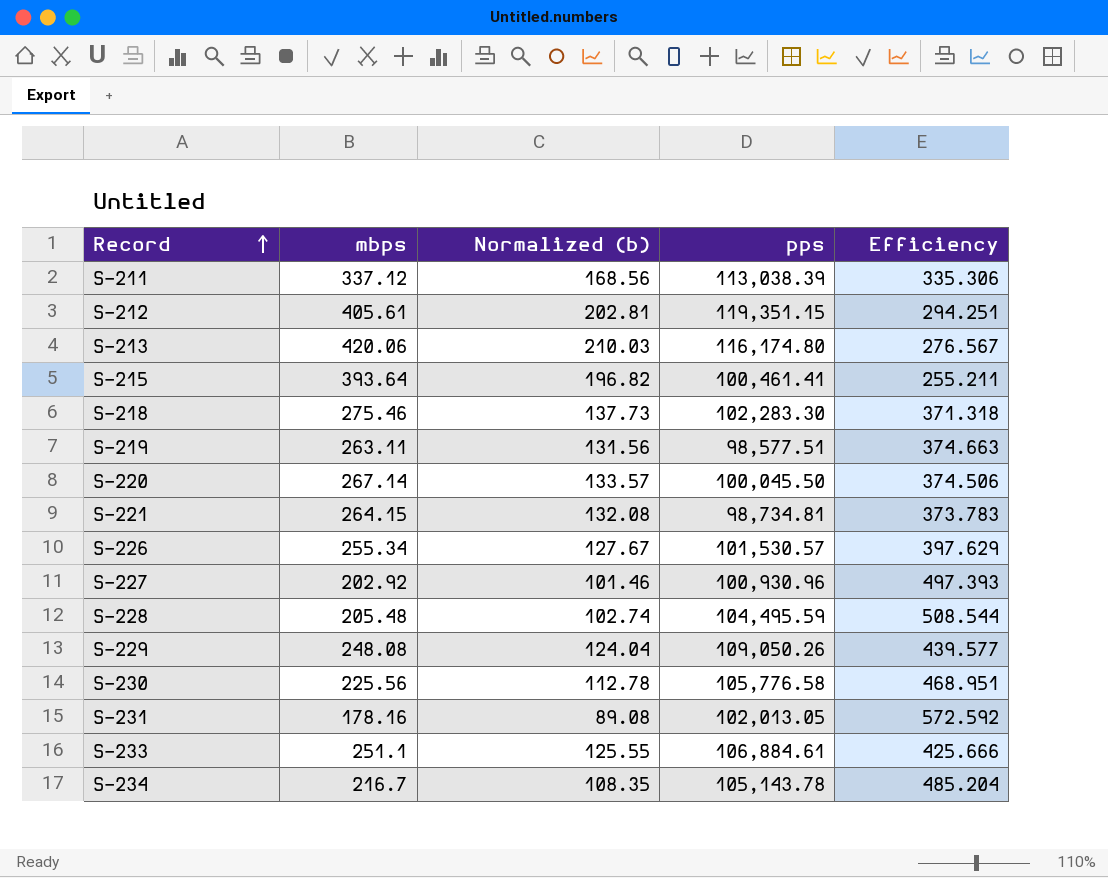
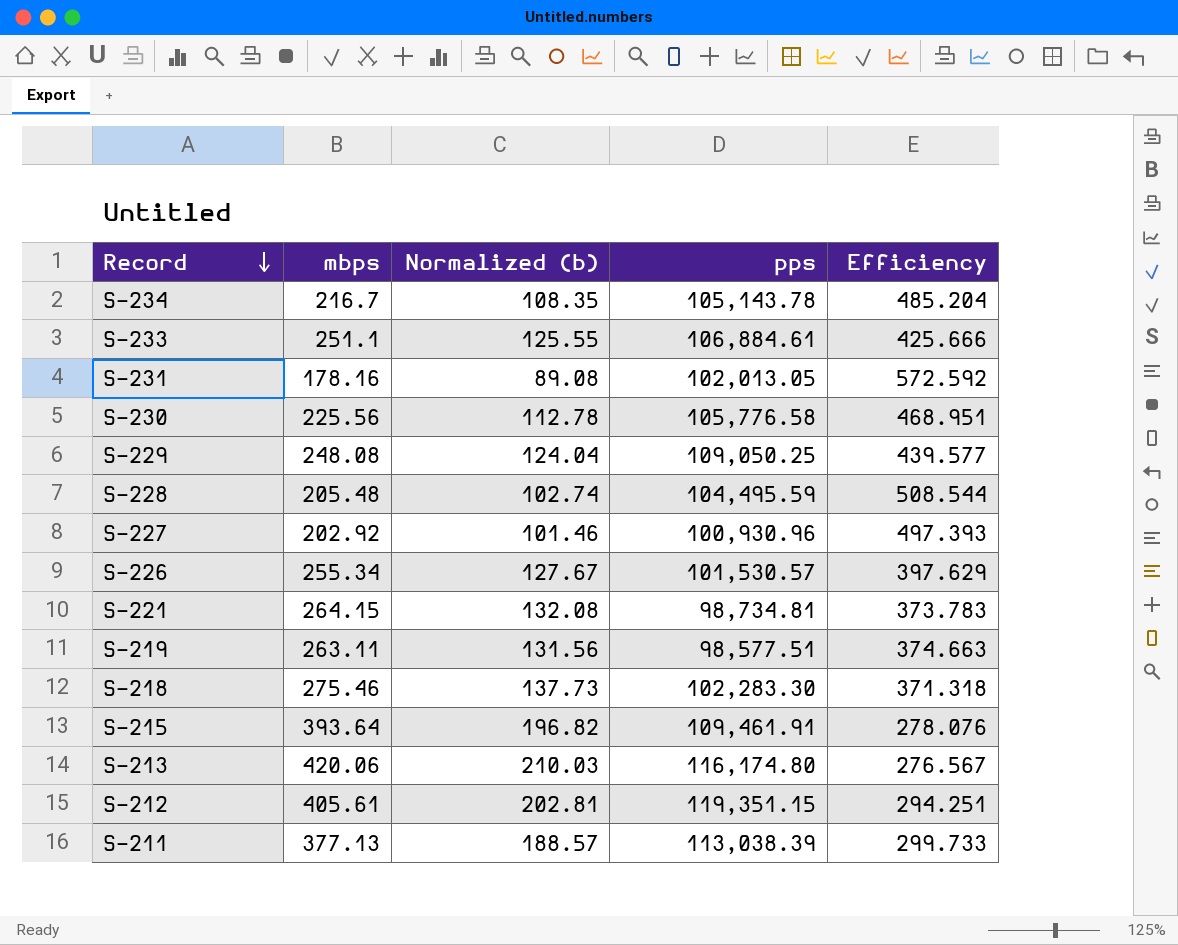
row order: Record ascending -> Record descending
row S-220: 267.14 | 133.57 | 100,045.50 | 374.506 -> none
S-229 | pps: 109,050.26 -> 109,050.25
S-215 | pps: 100,461.41 -> 109,461.91
S-215 | Efficiency: 255.211 -> 278.076
S-211 | mbps: 337.12 -> 377.13
S-211 | Normalized (b): 168.56 -> 188.57
S-211 | Efficiency: 335.306 -> 299.733

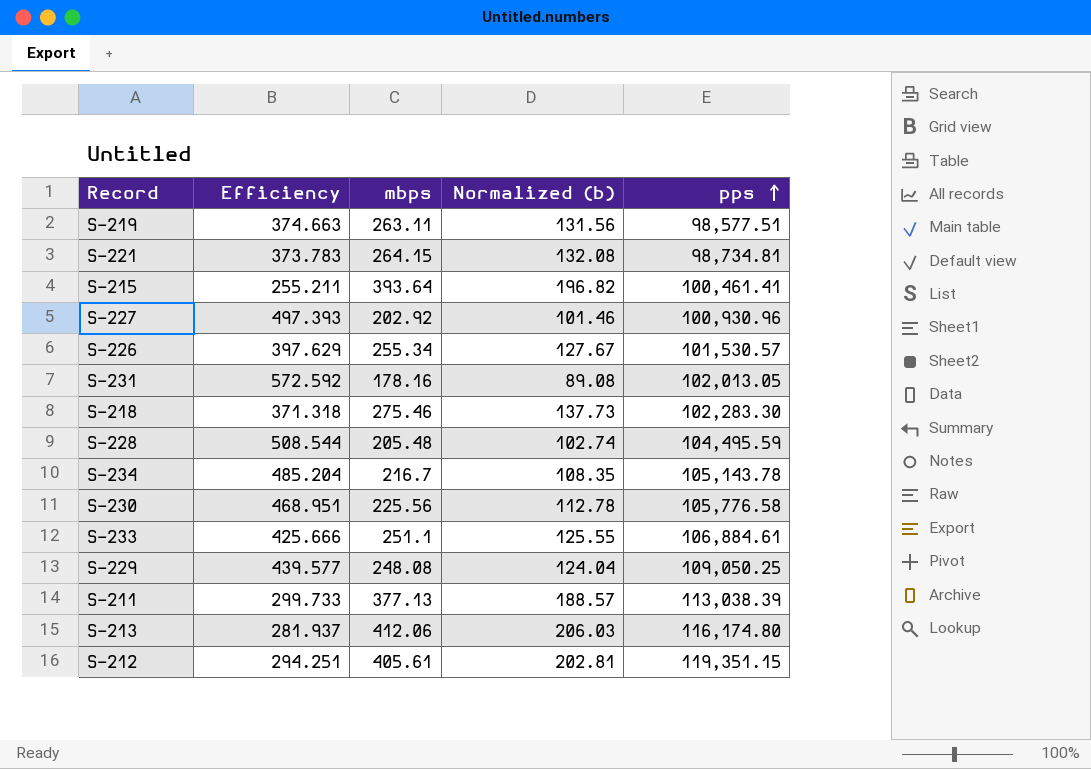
row order: Record descending -> pps ascending
column Efficiency | position: 5 -> 2
S-215 | Efficiency: 278.076 -> 255.211
S-215 | pps: 109,461.91 -> 100,461.41
S-213 | Efficiency: 276.567 -> 281.937
S-213 | mbps: 420.06 -> 412.06
S-213 | Normalized (b): 210.03 -> 206.03

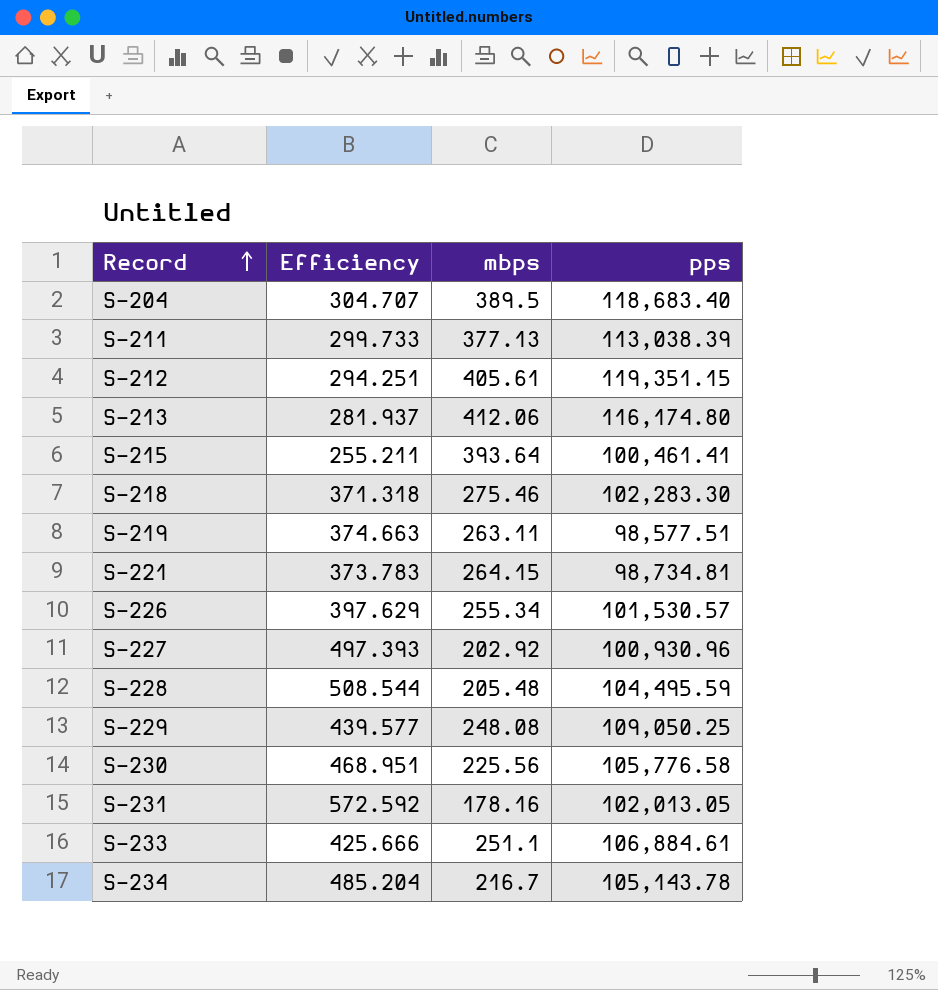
row order: pps ascending -> Record ascending
column Normalized (b) | formula: [mbps] * 0.5 -> none
row S-204: none -> 304.707 | 389.5 | 118,683.40

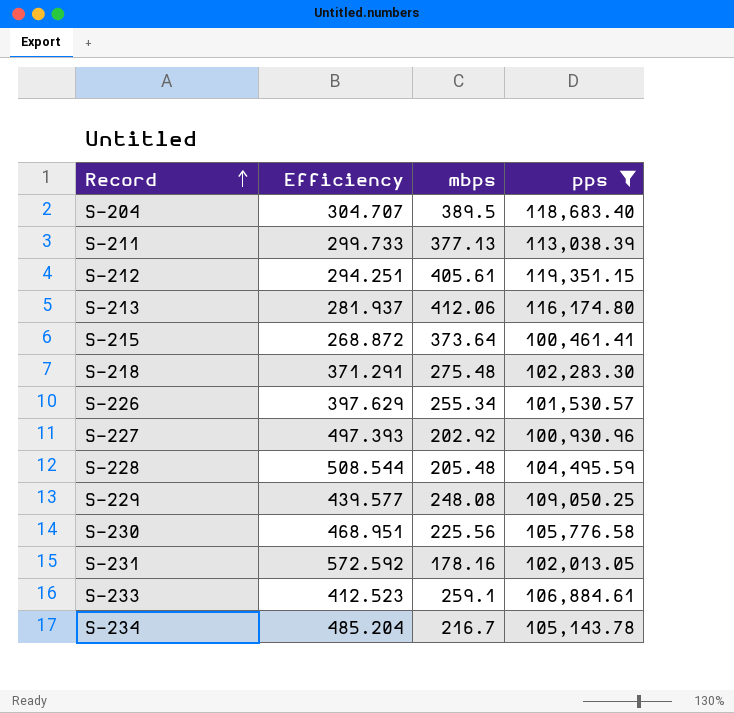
filter: none -> pps >= 100,461.41
S-215 | Efficiency: 255.211 -> 268.872
S-215 | mbps: 393.64 -> 373.64
S-218 | Efficiency: 371.318 -> 371.291
S-218 | mbps: 275.46 -> 275.48
S-233 | Efficiency: 425.666 -> 412.523
S-233 | mbps: 251.1 -> 259.1

